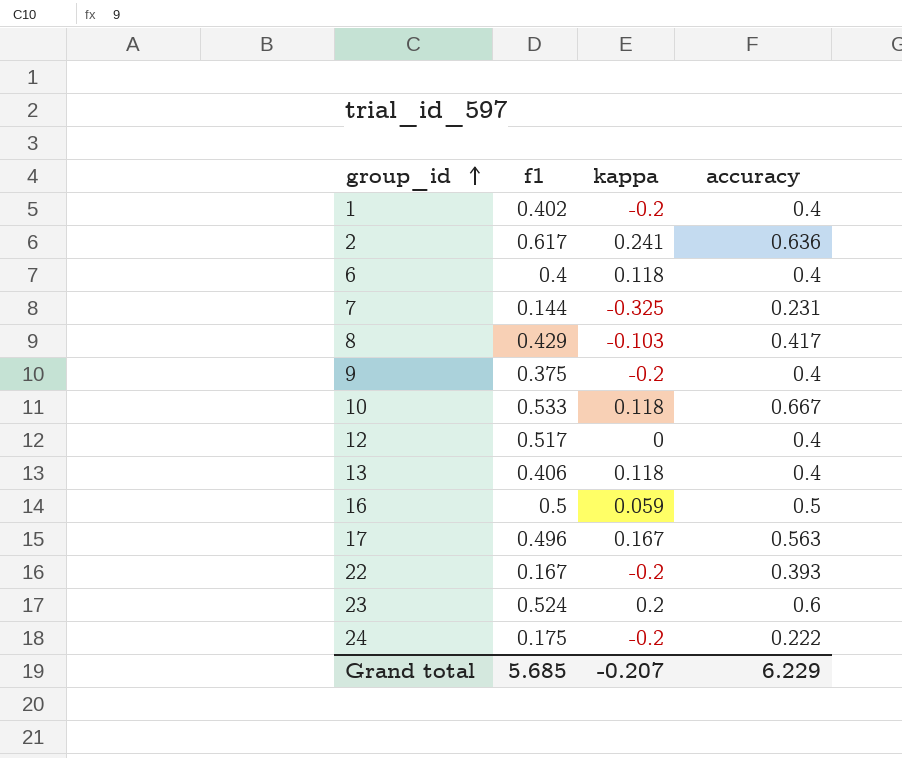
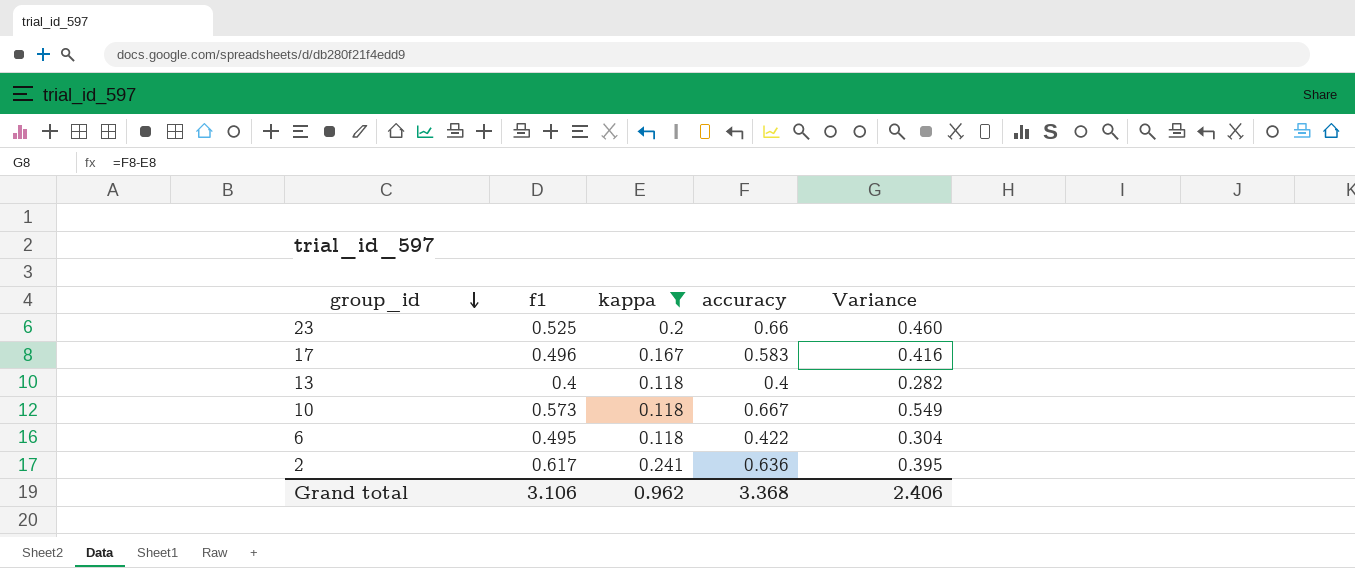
filter: none -> kappa >= 0.118
row order: group_id ascending -> group_id descending
column Variance | formula: none -> [accuracy] - [kappa]
23 | f1: 0.524 -> 0.525
23 | accuracy: 0.6 -> 0.66
17 | accuracy: 0.563 -> 0.583
13 | f1: 0.406 -> 0.4
10 | f1: 0.533 -> 0.573
6 | f1: 0.4 -> 0.495
6 | accuracy: 0.4 -> 0.422
Grand total | f1: 5.685 -> 3.106
Grand total | kappa: -0.207 -> 0.962
Grand total | accuracy: 6.229 -> 3.368

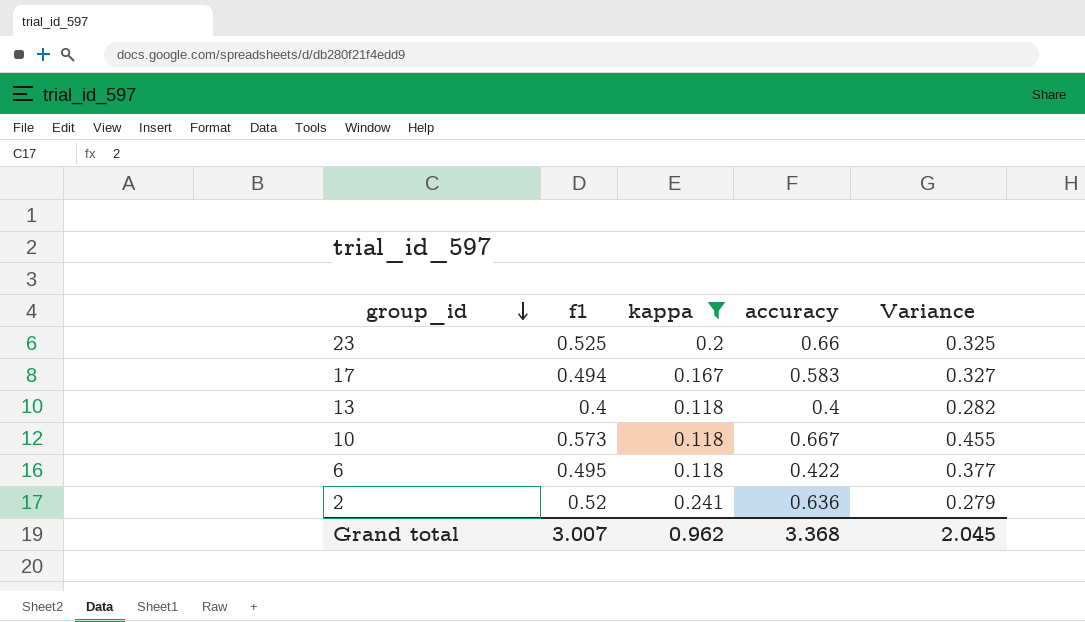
column Variance | formula: [accuracy] - [kappa] -> [f1] - [kappa]
17 | f1: 0.496 -> 0.494
2 | f1: 0.617 -> 0.52
Grand total | f1: 3.106 -> 3.007
Grand total | Variance: 2.406 -> 2.045

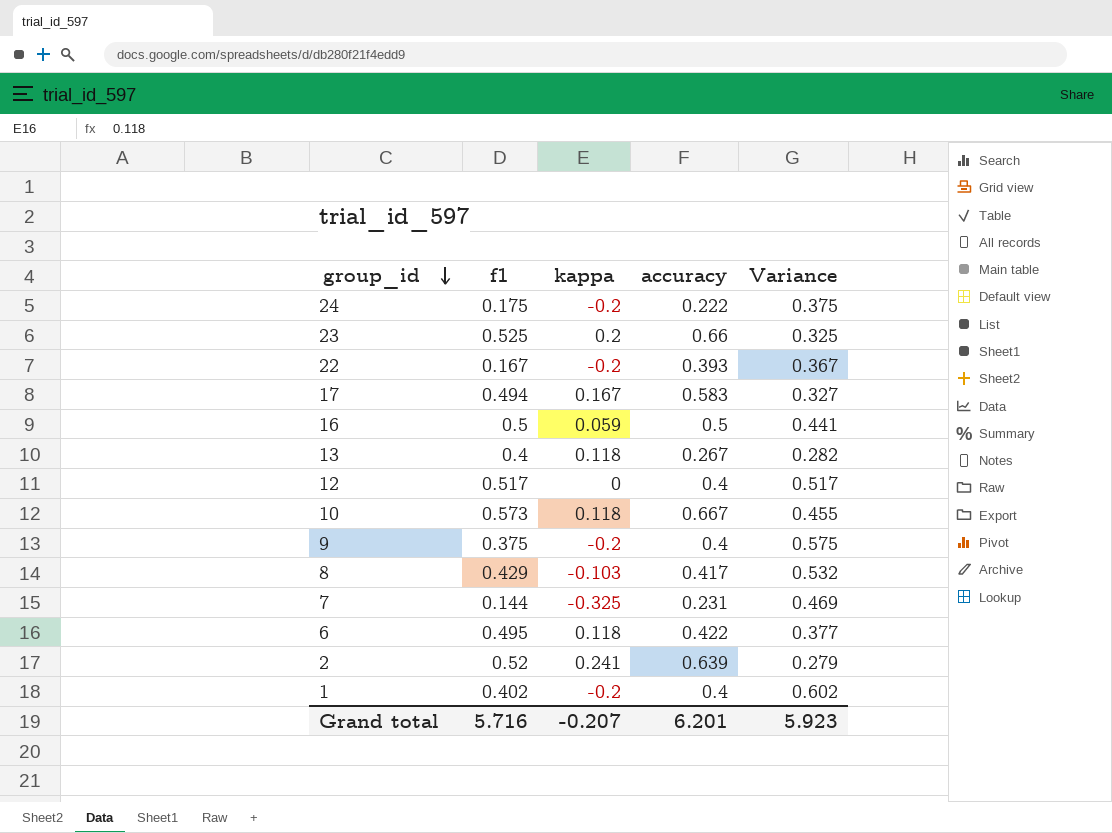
filter: kappa >= 0.118 -> none
13 | accuracy: 0.4 -> 0.267
2 | accuracy: 0.636 -> 0.639
Grand total | f1: 3.007 -> 5.716
Grand total | kappa: 0.962 -> -0.207
Grand total | accuracy: 3.368 -> 6.201
Grand total | Variance: 2.045 -> 5.923

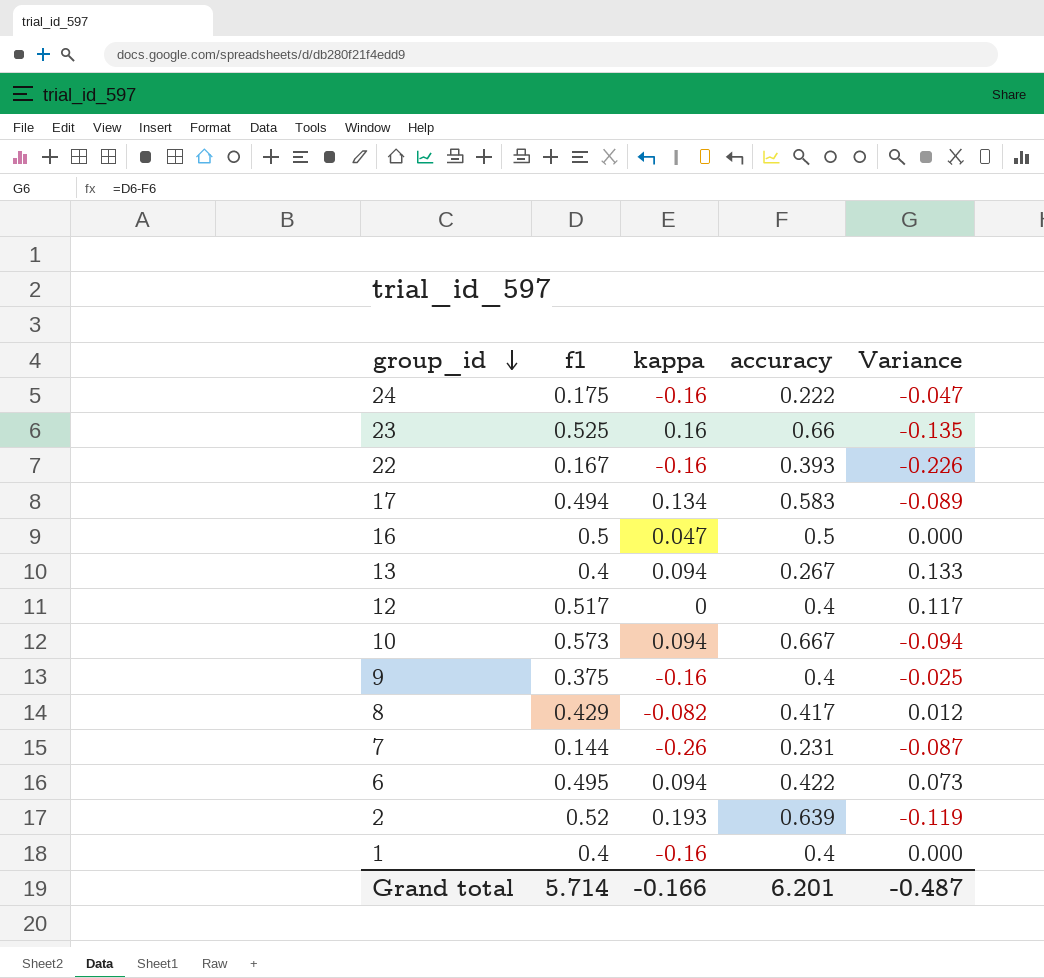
column Variance | formula: [f1] - [kappa] -> [f1] - [accuracy]
24 | kappa: -0.2 -> -0.16
23 | kappa: 0.2 -> 0.16
22 | kappa: -0.2 -> -0.16
17 | kappa: 0.167 -> 0.134
16 | kappa: 0.059 -> 0.047
13 | kappa: 0.118 -> 0.094
10 | kappa: 0.118 -> 0.094
9 | kappa: -0.2 -> -0.16
8 | kappa: -0.103 -> -0.082
7 | kappa: -0.325 -> -0.26
6 | kappa: 0.118 -> 0.094
2 | kappa: 0.241 -> 0.193
1 | f1: 0.402 -> 0.4
1 | kappa: -0.2 -> -0.16
Grand total | f1: 5.716 -> 5.714
Grand total | kappa: -0.207 -> -0.166
Grand total | Variance: 5.923 -> -0.487

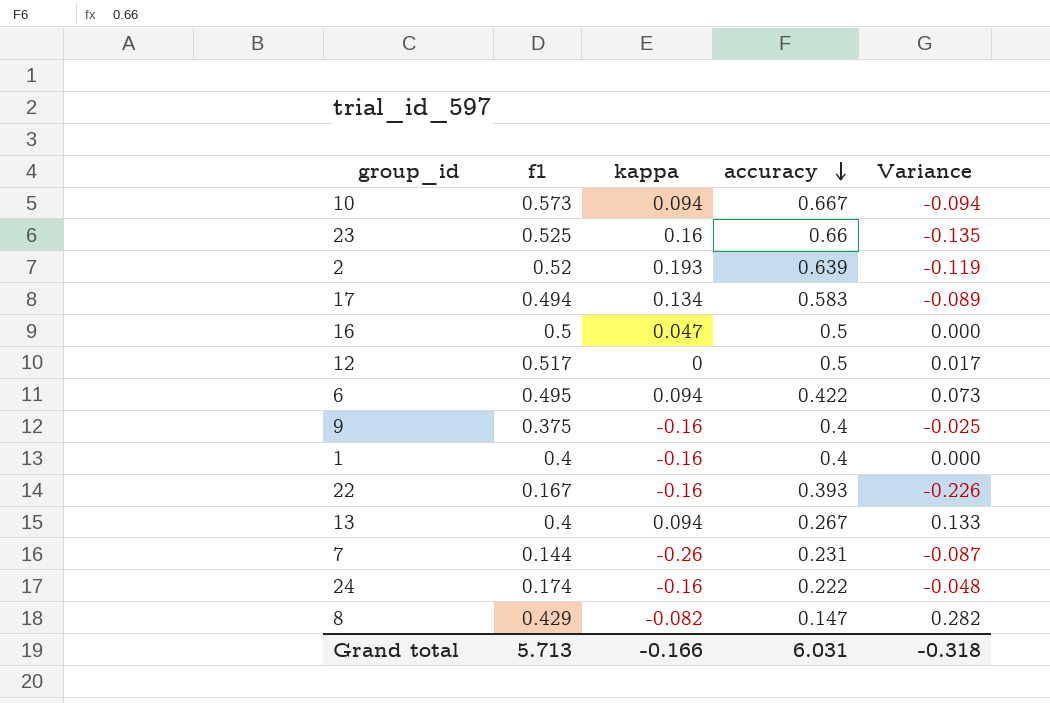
row order: group_id descending -> accuracy descending
12 | accuracy: 0.4 -> 0.5
12 | Variance: 0.117 -> 0.017
24 | f1: 0.175 -> 0.174
24 | Variance: -0.047 -> -0.048
8 | accuracy: 0.417 -> 0.147
8 | Variance: 0.012 -> 0.282
Grand total | f1: 5.714 -> 5.713
Grand total | accuracy: 6.201 -> 6.031
Grand total | Variance: -0.487 -> -0.318

